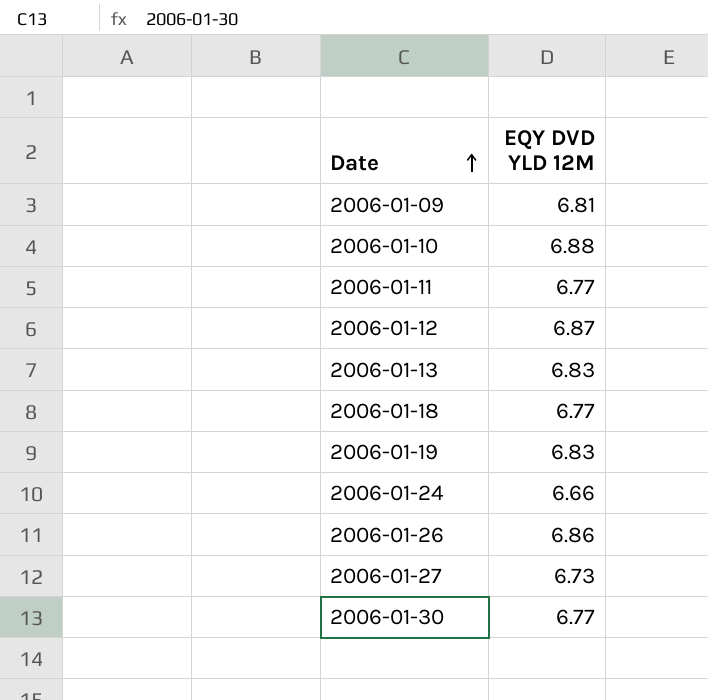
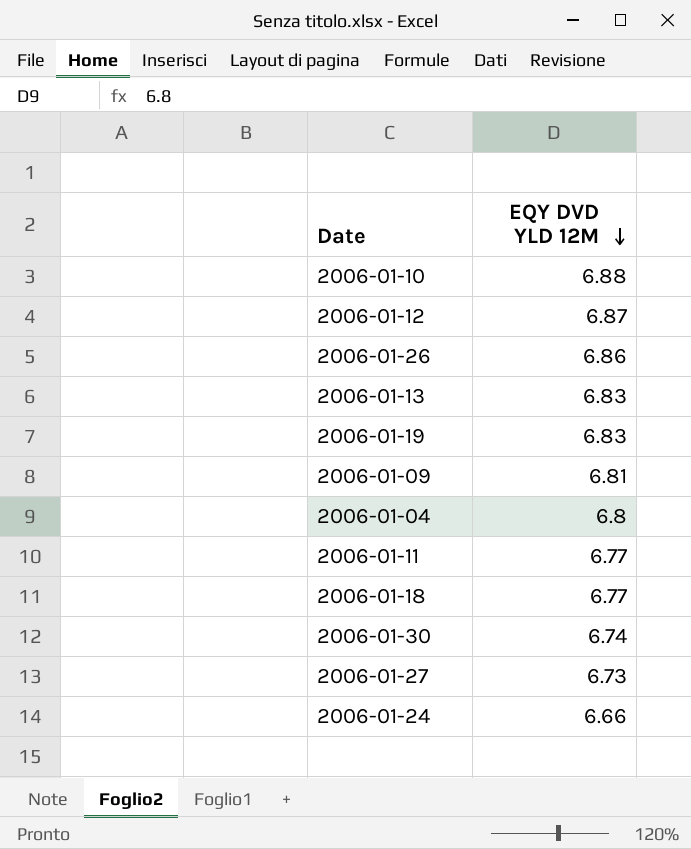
row order: Date ascending -> EQY DVD YLD 12M descending
row 2006-01-04: none -> 6.8
2006-01-30 | EQY DVD YLD 12M: 6.77 -> 6.74

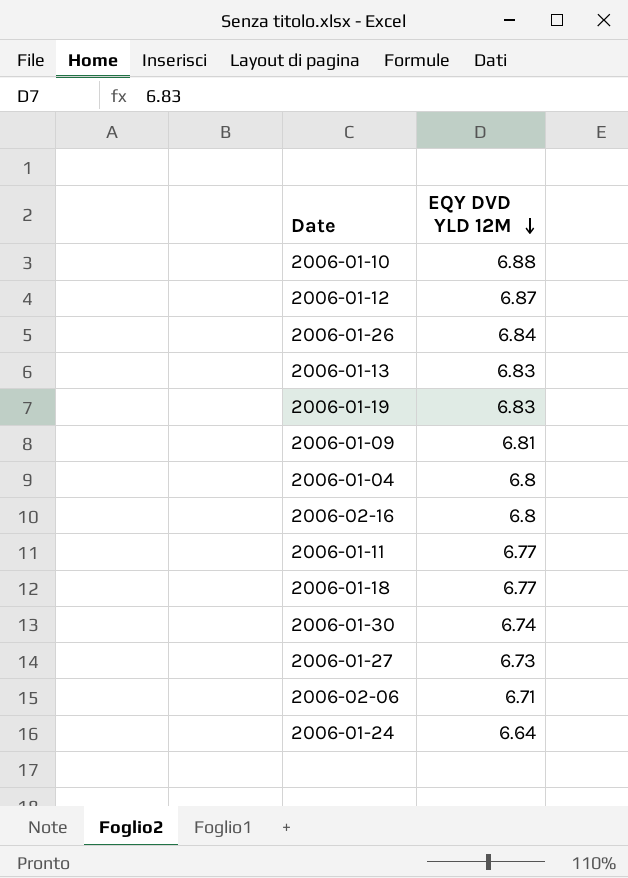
2006-01-26 | EQY DVD YLD 12M: 6.86 -> 6.84
row 2006-02-16: none -> 6.8
row 2006-02-06: none -> 6.71
2006-01-24 | EQY DVD YLD 12M: 6.66 -> 6.64

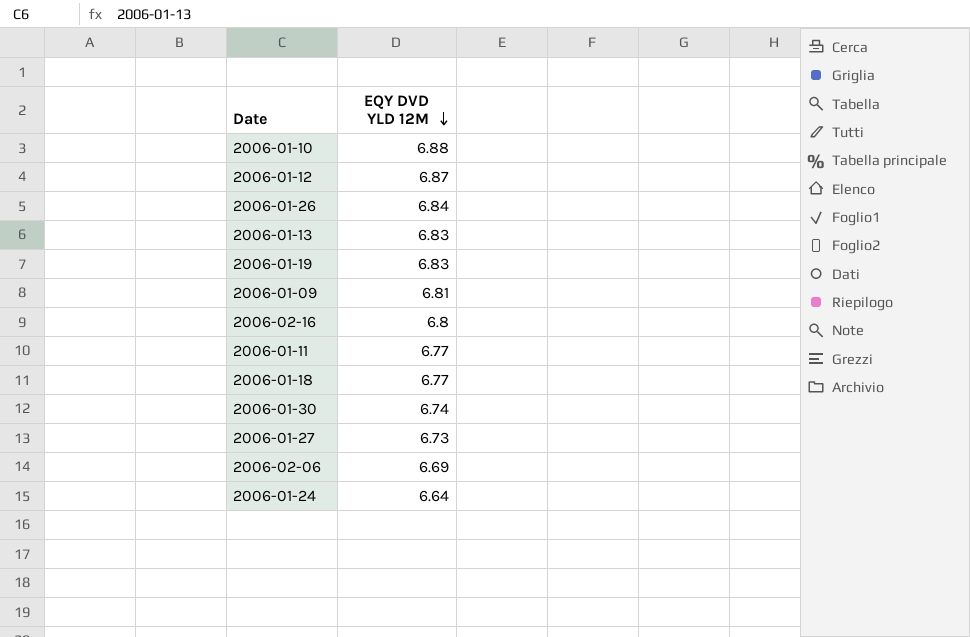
row 2006-01-04: 6.8 -> none
2006-02-06 | EQY DVD YLD 12M: 6.71 -> 6.69

